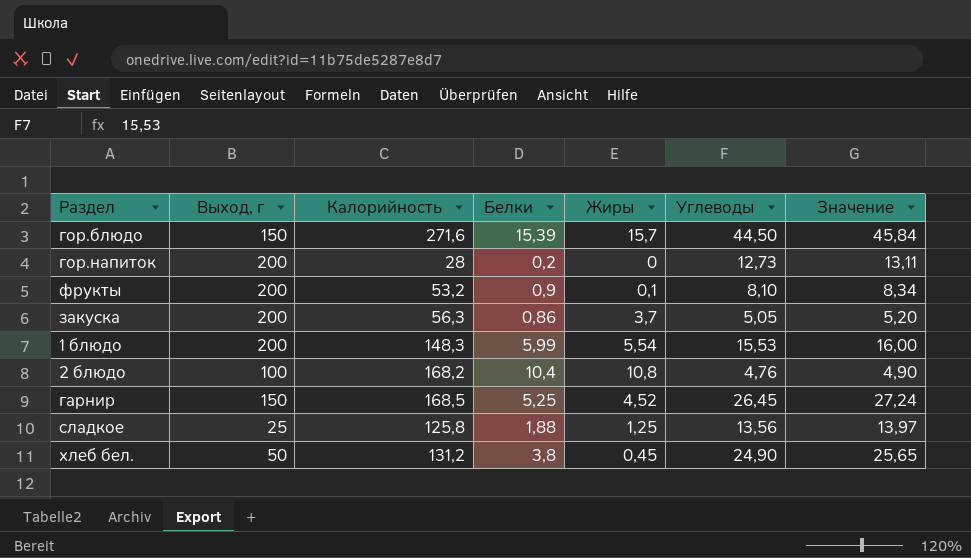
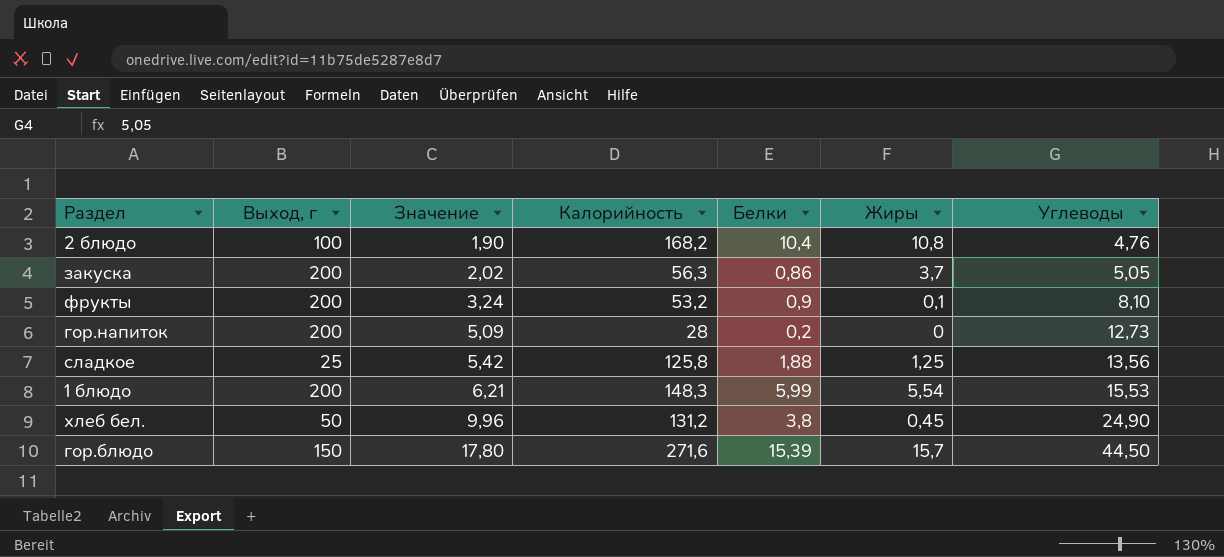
row order: none -> Значение ascending
column Значение | formula: [Углеводы] * 1,03 -> [Углеводы] * 0,4
column Значение | position: 7 -> 3
row гарнир: 150 | 168,5 | 5,25 | 4,52 | 26,45 | 27,24 -> none

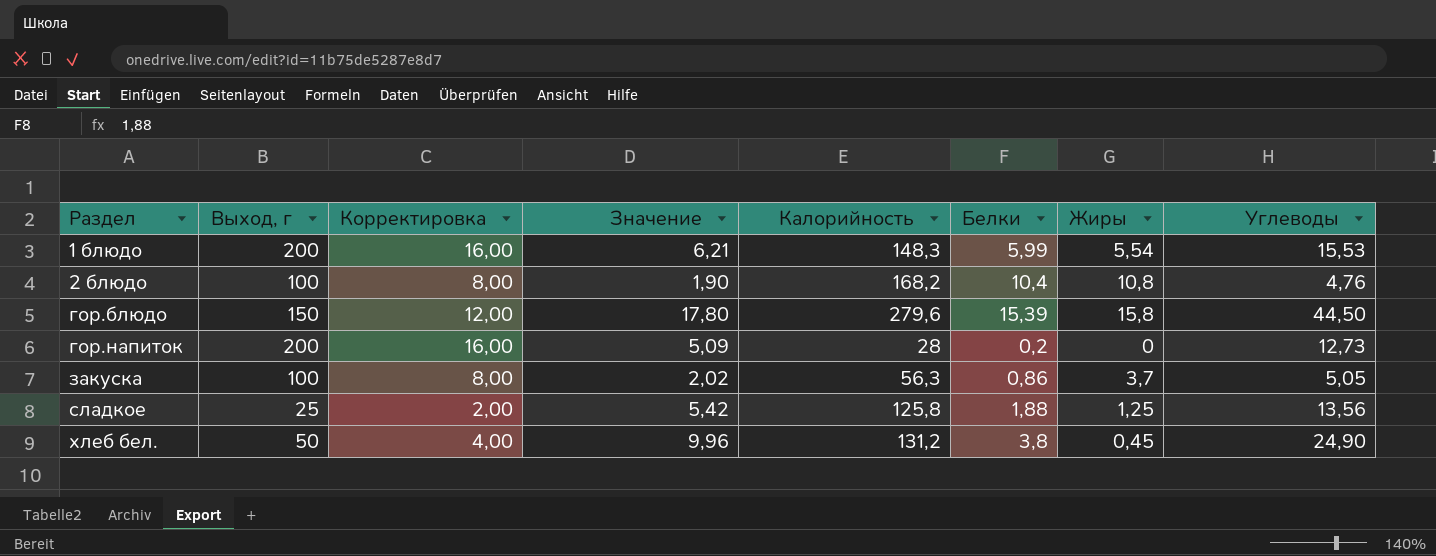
row order: Значение ascending -> Раздел ascending
column Корректировка | formula: none -> [Выход, г] * 0,08
row фрукты: 200 | 3,24 | 53,2 | 0,9 | 0,1 | 8,10 -> none
гор.блюдо | Калорийность: 271,6 -> 279,6
гор.блюдо | Жиры: 15,7 -> 15,8
закуска | Выход, г: 200 -> 100

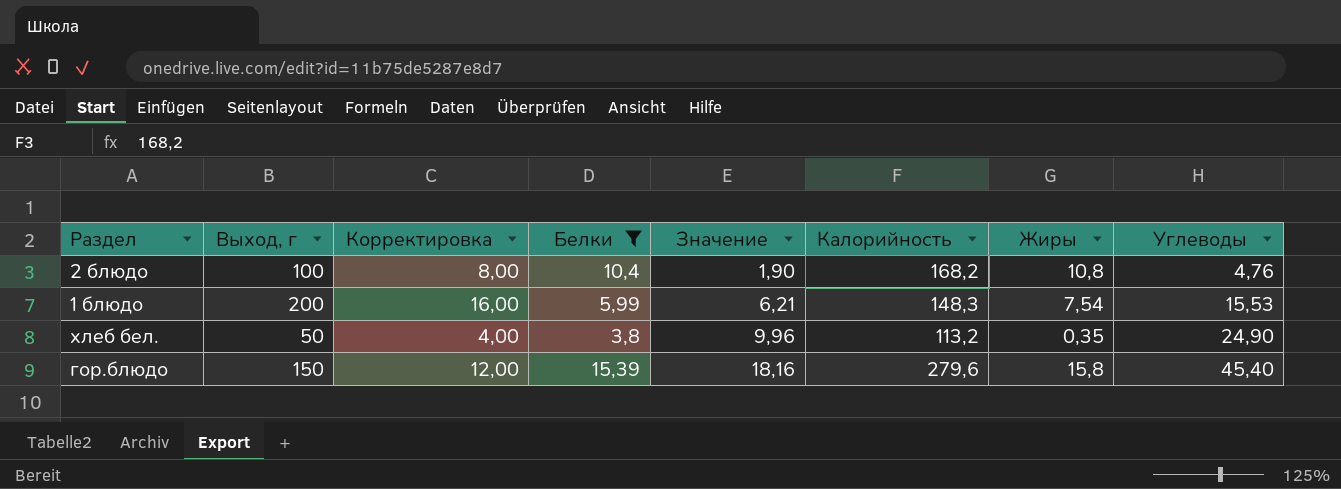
filter: none -> Белки >= 3,8
row order: Раздел ascending -> Значение ascending
column Белки | position: 6 -> 4
1 блюдо | Жиры: 5,54 -> 7,54
хлеб бел. | Калорийность: 131,2 -> 113,2
хлеб бел. | Жиры: 0,45 -> 0,35
гор.блюдо | Значение: 17,80 -> 18,16
гор.блюдо | Углеводы: 44,50 -> 45,40

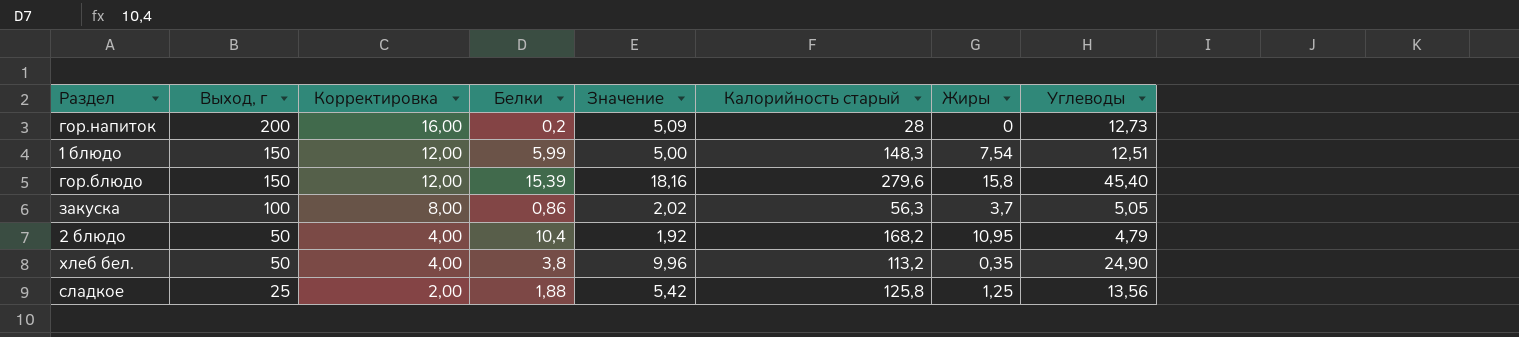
filter: Белки >= 3,8 -> none
row order: Значение ascending -> Выход, г descending
column name: Калорийность -> Калорийность старый
1 блюдо | Выход, г: 200 -> 150
1 блюдо | Корректировка: 16,00 -> 12,00
1 блюдо | Значение: 6,21 -> 5,00
1 блюдо | Углеводы: 15,53 -> 12,51
2 блюдо | Выход, г: 100 -> 50
2 блюдо | Корректировка: 8,00 -> 4,00
2 блюдо | Значение: 1,90 -> 1,92
2 блюдо | Жиры: 10,8 -> 10,95
2 блюдо | Углеводы: 4,76 -> 4,79

